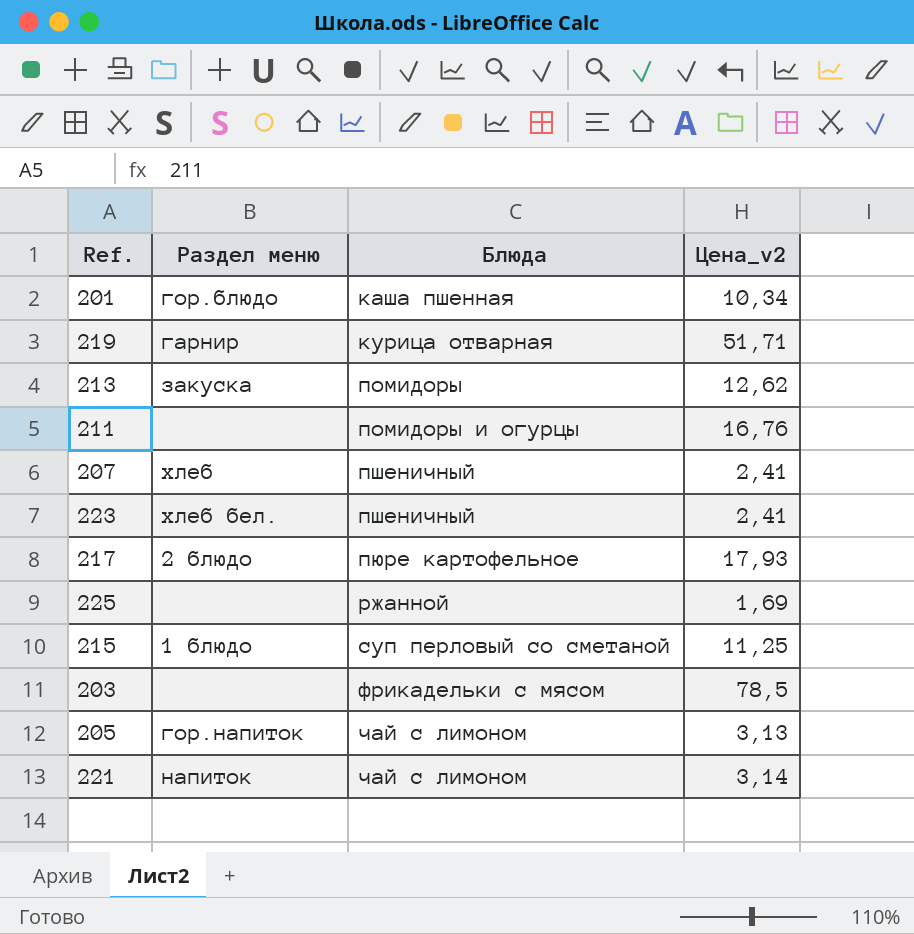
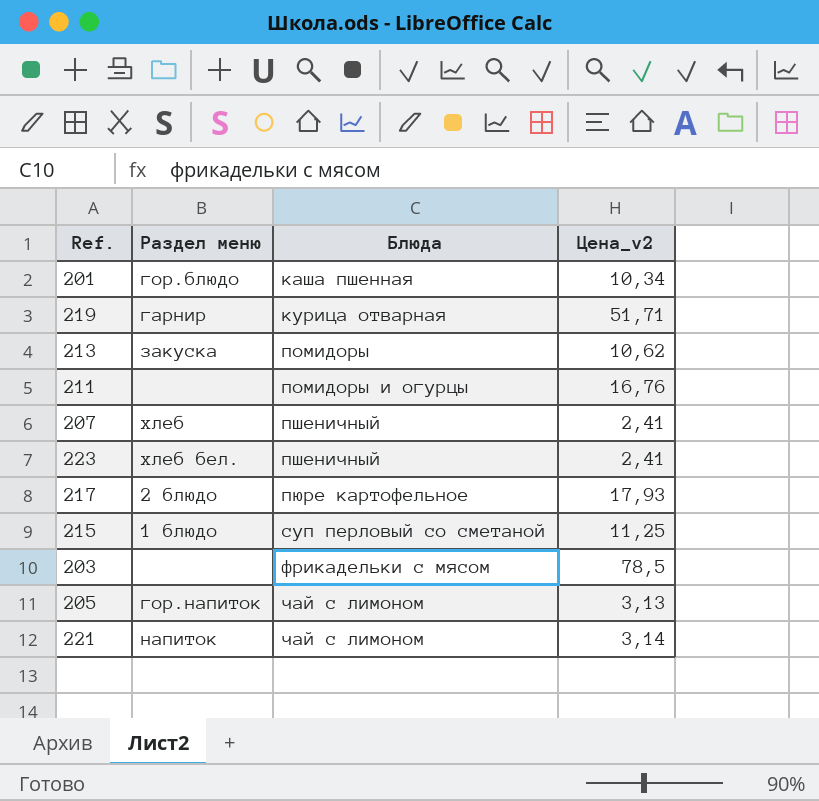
row 225: none | ржанной | 1,69 -> none
213 | Цена_v2: 12,62 -> 10,62

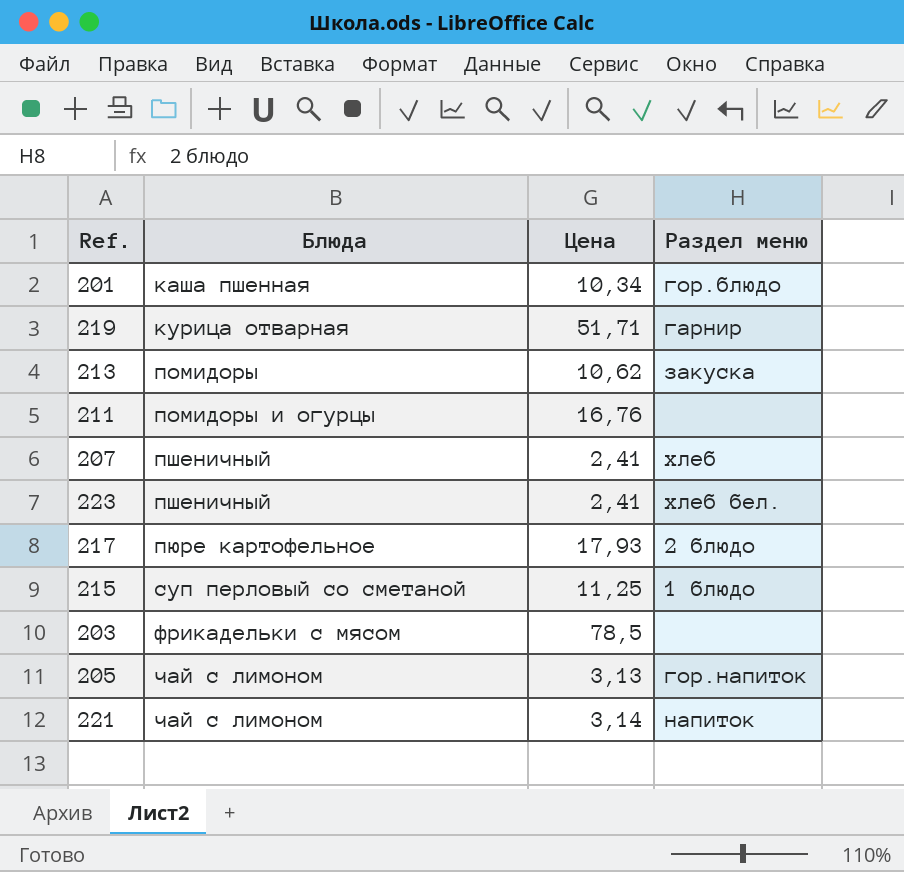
column name: Цена_v2 -> Цена
column Раздел меню | position: 2 -> 4

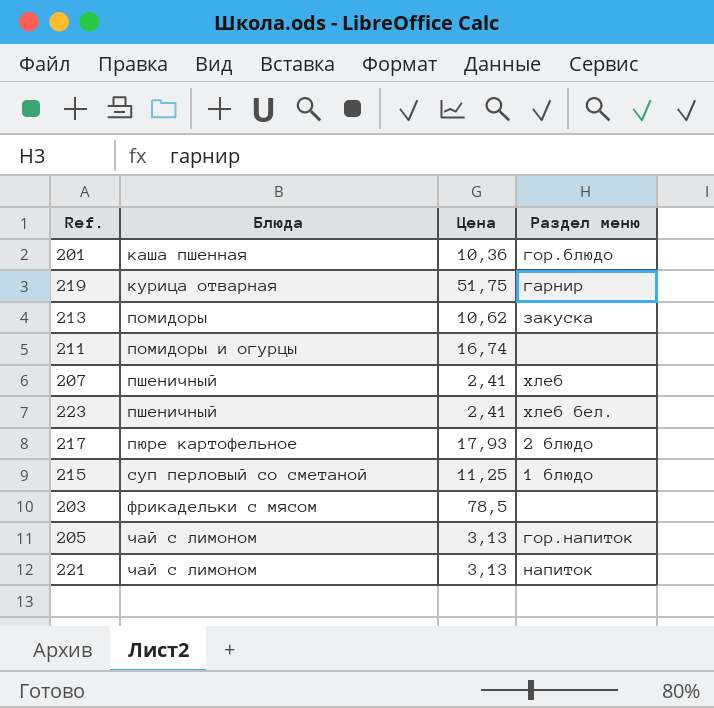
201 | Цена: 10,34 -> 10,36
219 | Цена: 51,71 -> 51,75
211 | Цена: 16,76 -> 16,74
221 | Цена: 3,14 -> 3,13

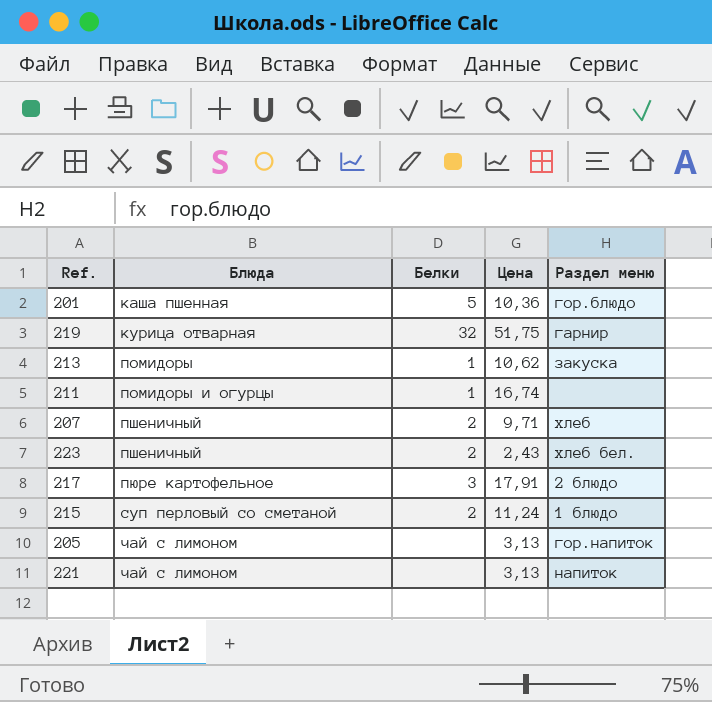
column Белки | position: none -> 3
row 203: фрикадельки с мясом | 78,5 | none -> none
207 | Цена: 2,41 -> 9,71
223 | Цена: 2,41 -> 2,43
217 | Цена: 17,93 -> 17,91
215 | Цена: 11,25 -> 11,24

